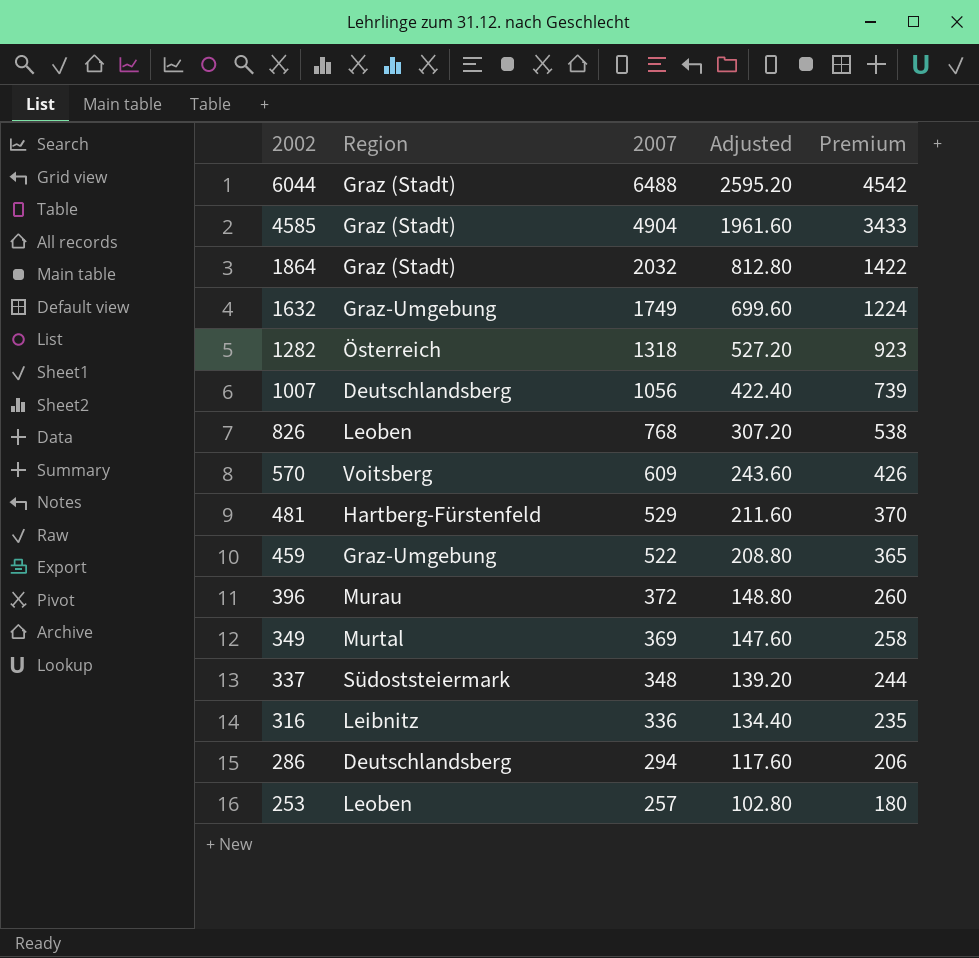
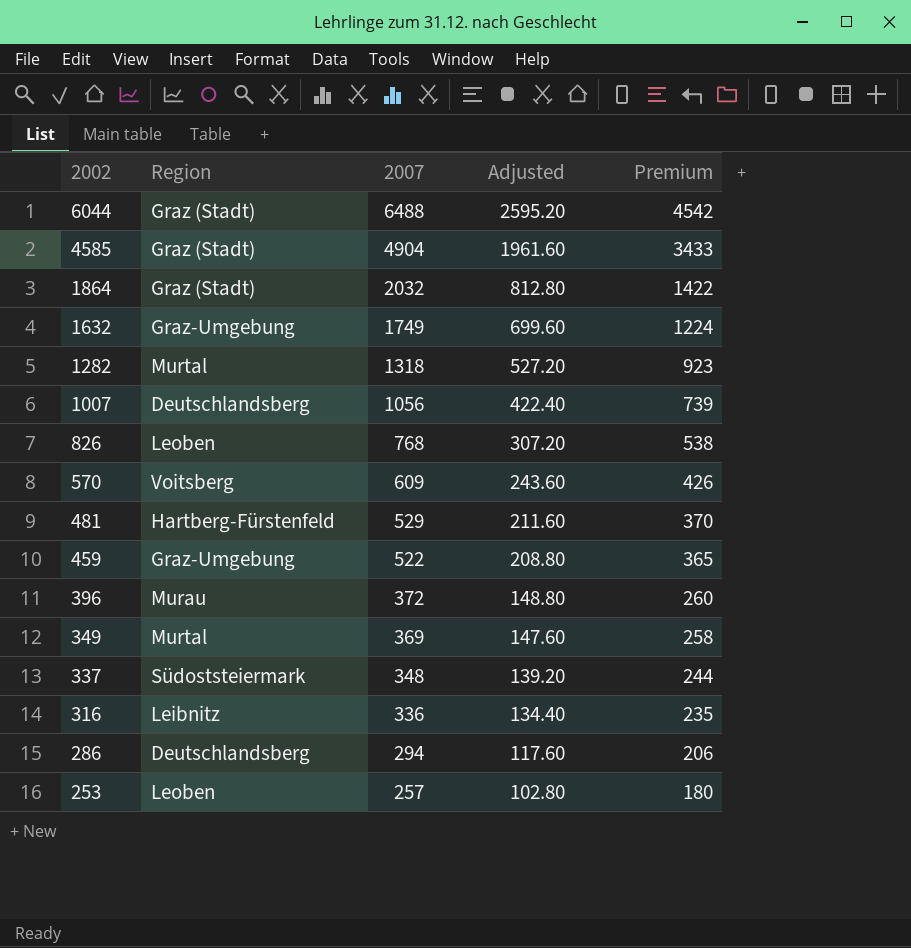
1282 | Region: Österreich -> Murtal

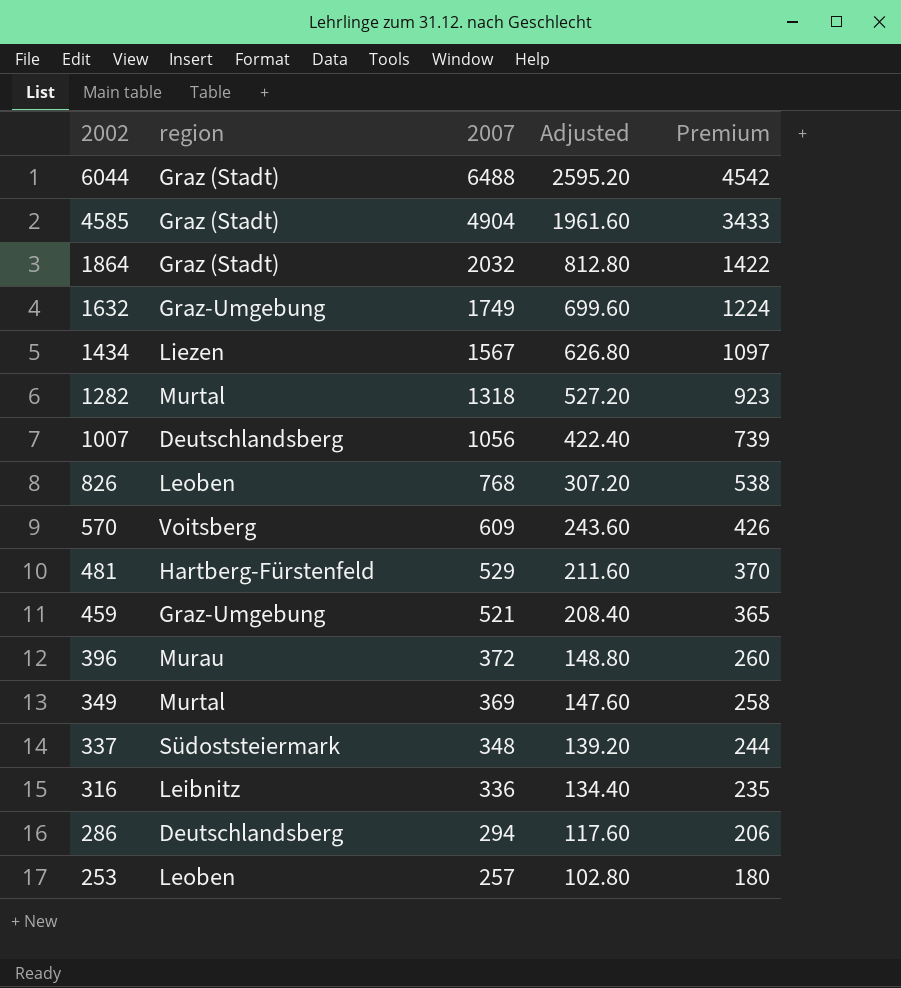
column name: Region -> region
row 1434: none -> Liezen | 1567 | 626.80 | 1097
459 | 2007: 522 -> 521
459 | Adjusted: 208.80 -> 208.40

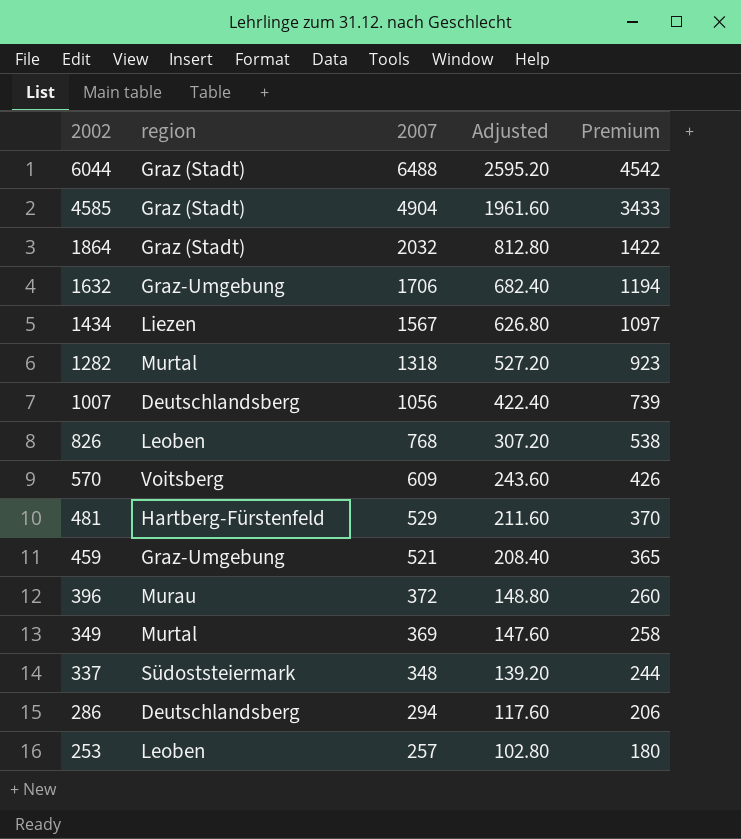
row 316: Leibnitz | 336 | 134.40 | 235 -> none
1632 | 2007: 1749 -> 1706
1632 | Adjusted: 699.60 -> 682.40
1632 | Premium: 1224 -> 1194

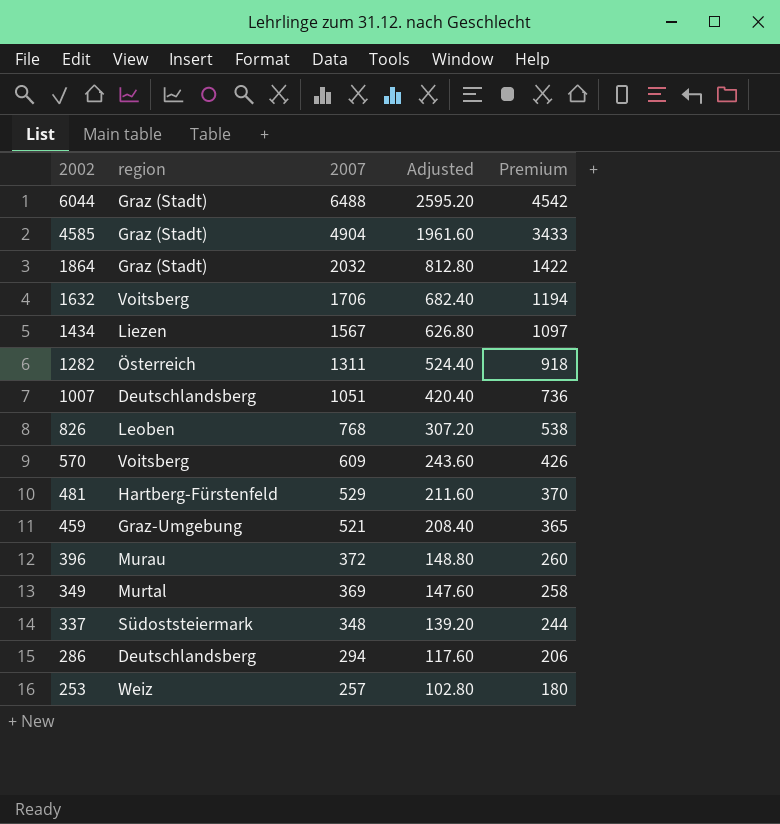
1632 | region: Graz-Umgebung -> Voitsberg
1282 | region: Murtal -> Österreich
1282 | 2007: 1318 -> 1311
1282 | Adjusted: 527.20 -> 524.40
1282 | Premium: 923 -> 918
1007 | 2007: 1056 -> 1051
1007 | Adjusted: 422.40 -> 420.40
1007 | Premium: 739 -> 736
253 | region: Leoben -> Weiz

